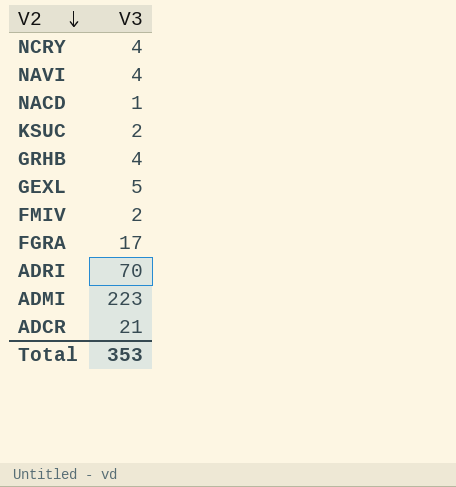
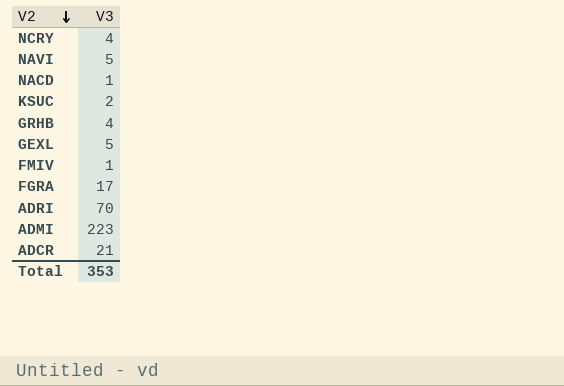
NAVI | V3: 4 -> 5
FMIV | V3: 2 -> 1

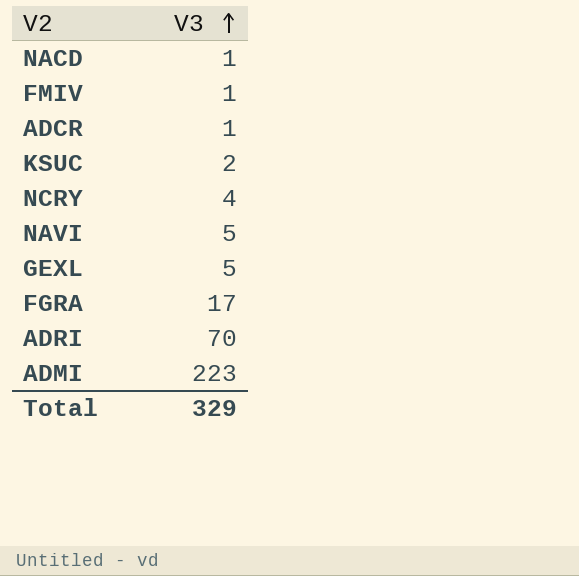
row order: V2 descending -> V3 ascending
row GRHB: 4 -> none
ADCR | V3: 21 -> 1
Total | V3: 353 -> 329

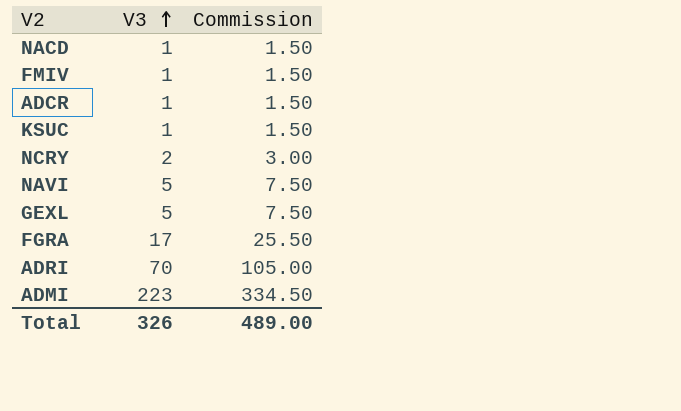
column Commission | formula: none -> [V3] * 1.5
KSUC | V3: 2 -> 1
NCRY | V3: 4 -> 2
Total | V3: 329 -> 326

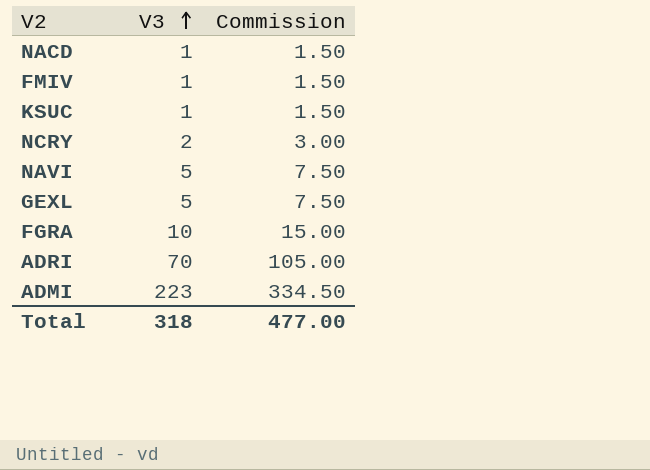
row ADCR: 1 | 1.50 -> none
FGRA | V3: 17 -> 10
FGRA | Commission: 25.50 -> 15.00
Total | V3: 326 -> 318
Total | Commission: 489.00 -> 477.00

